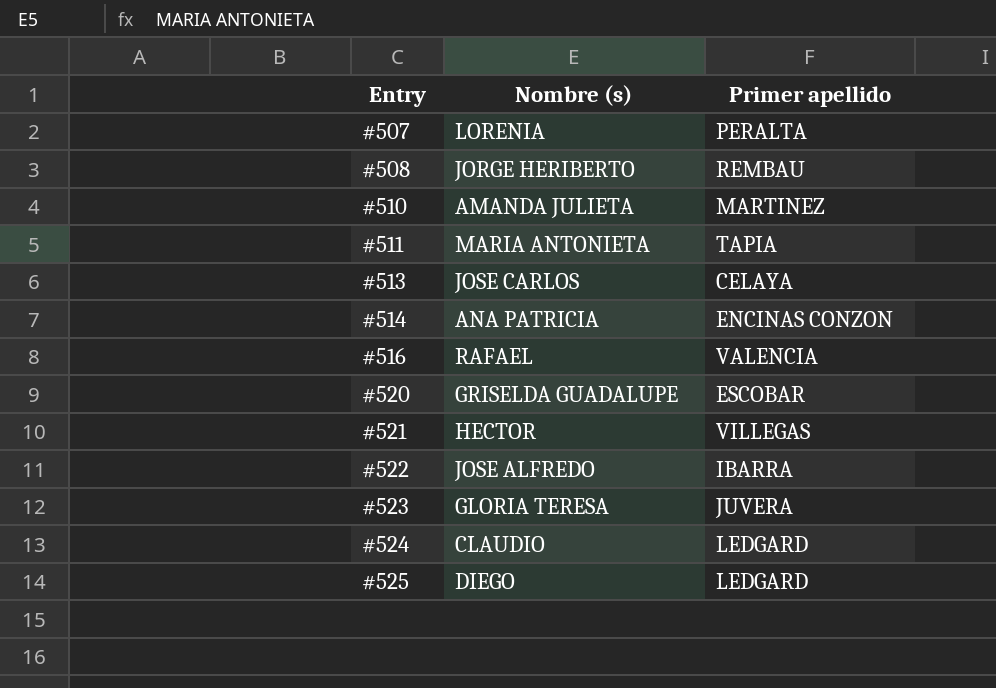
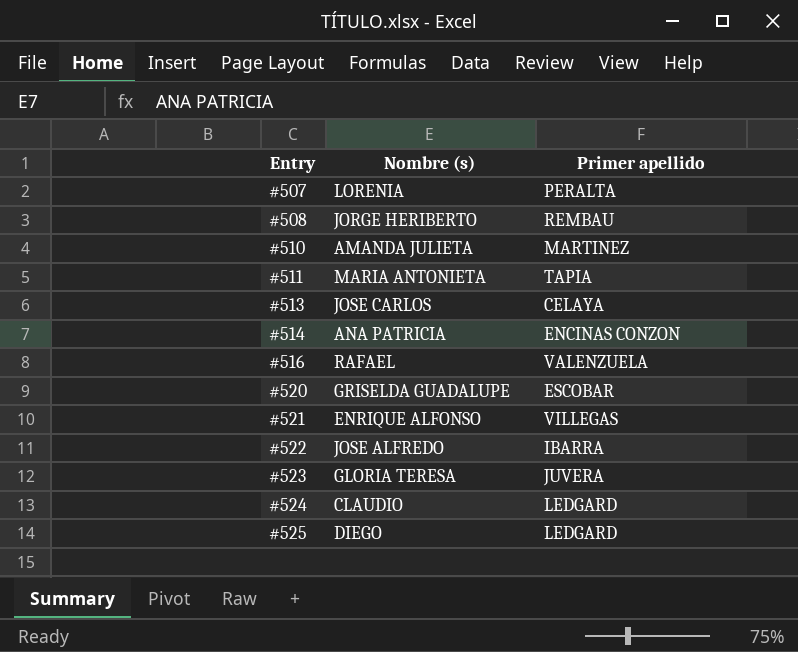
#516 | Primer apellido: VALENCIA -> VALENZUELA
#521 | Nombre (s): HECTOR -> ENRIQUE ALFONSO

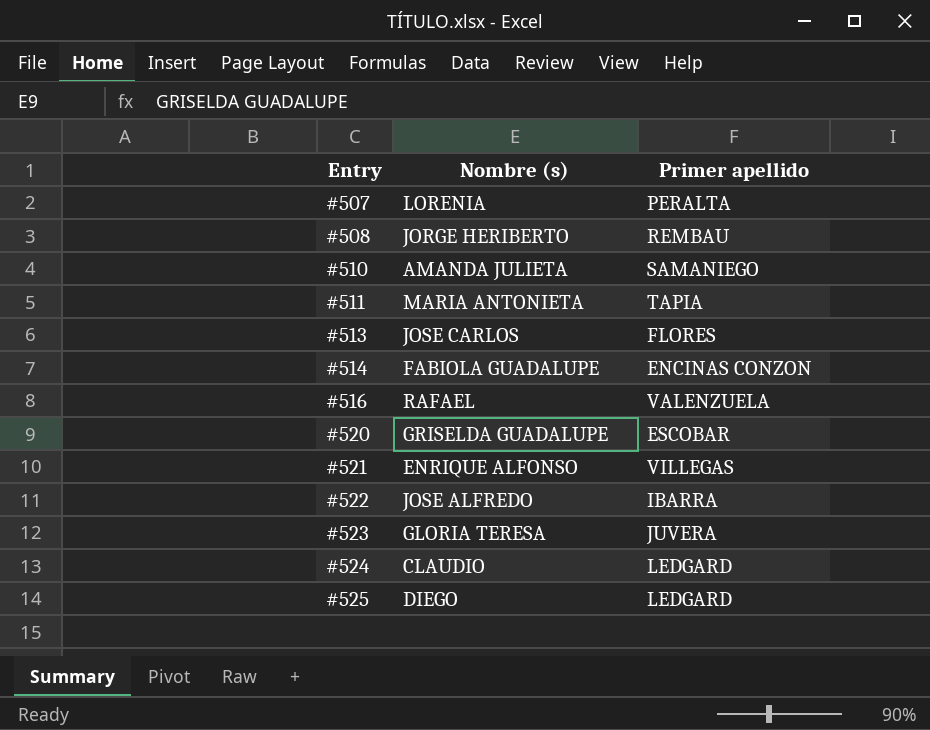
#510 | Primer apellido: MARTINEZ -> SAMANIEGO
#513 | Primer apellido: CELAYA -> FLORES
#514 | Nombre (s): ANA PATRICIA -> FABIOLA GUADALUPE

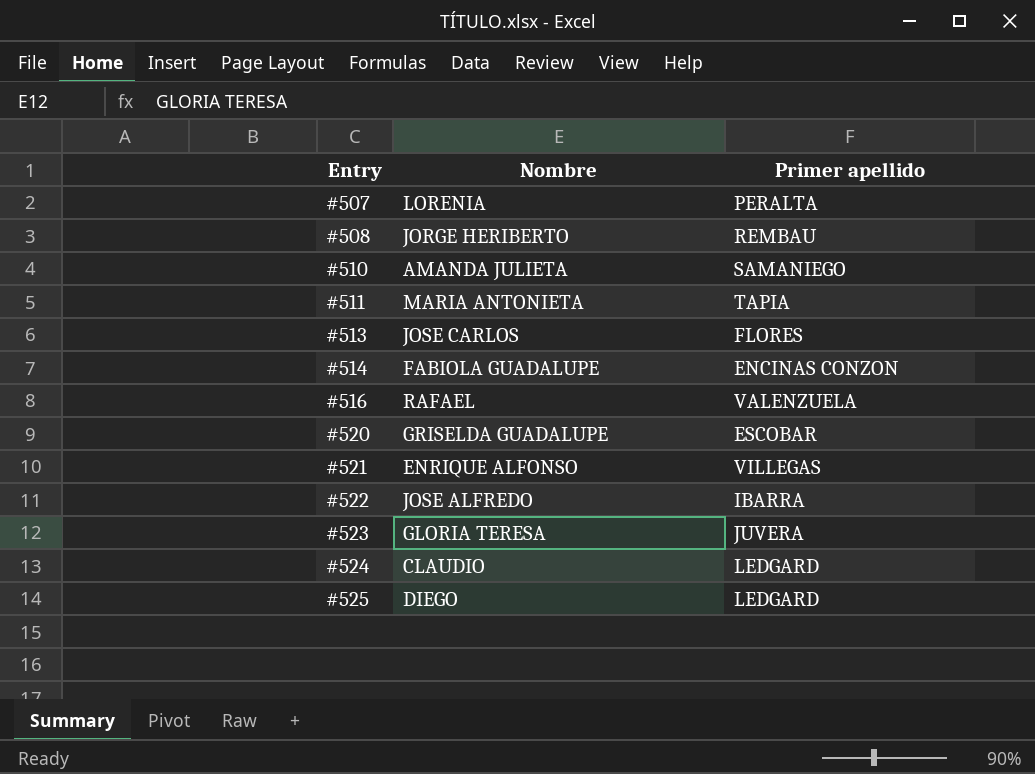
column name: Nombre (s) -> Nombre

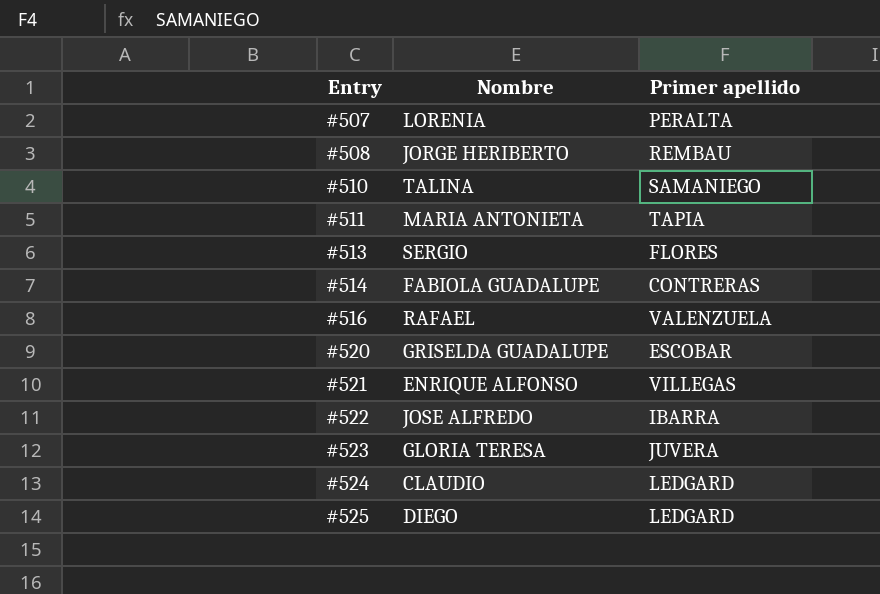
#510 | Nombre: AMANDA JULIETA -> TALINA
#513 | Nombre: JOSE CARLOS -> SERGIO
#514 | Primer apellido: ENCINAS CONZON -> CONTRERAS

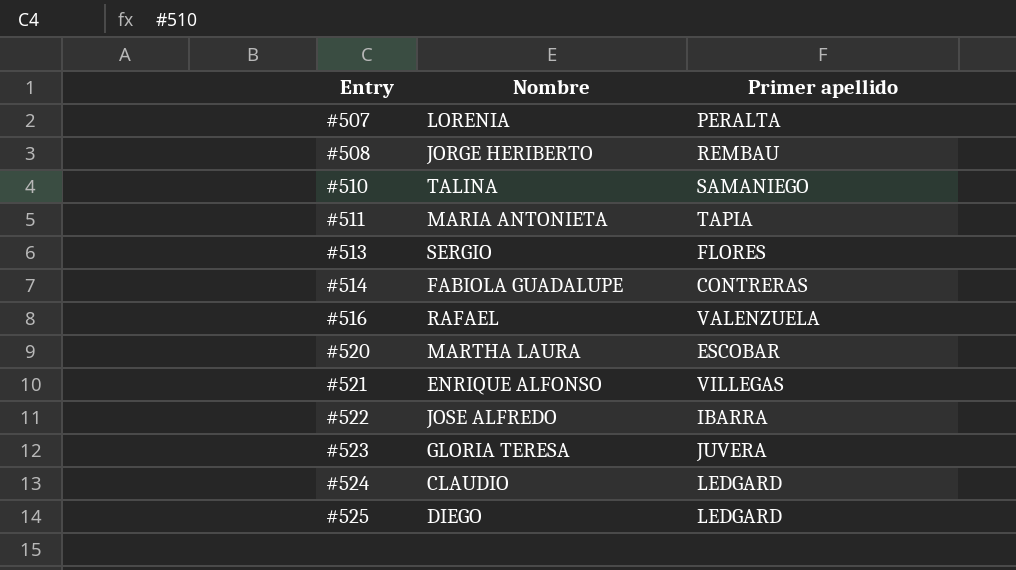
#520 | Nombre: GRISELDA GUADALUPE -> MARTHA LAURA

